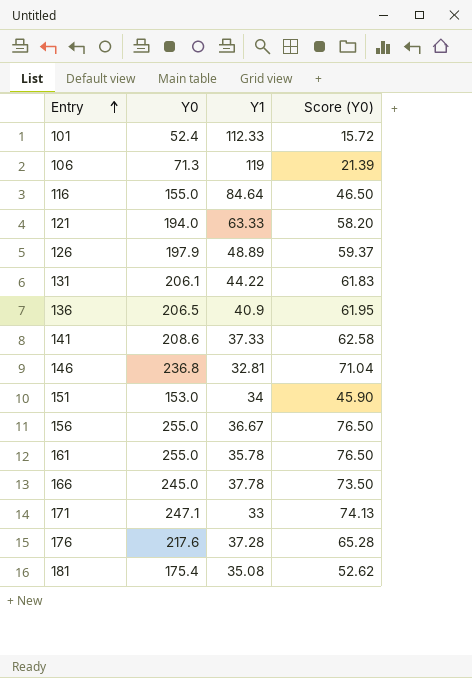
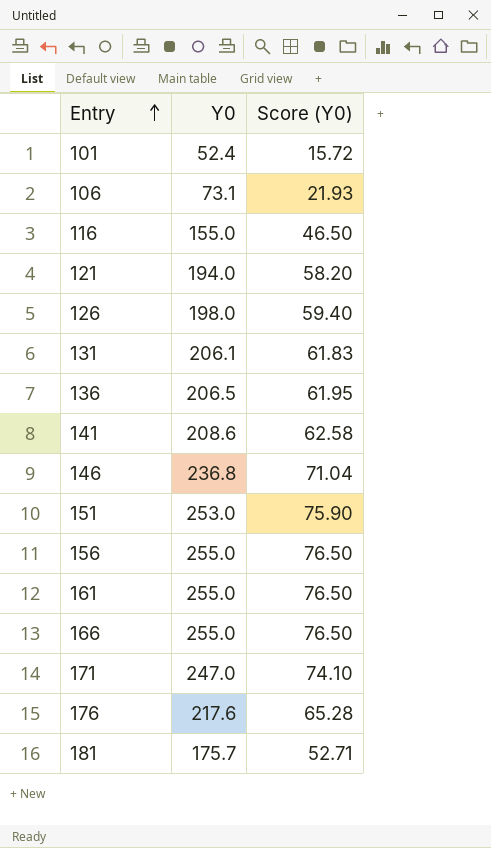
column Y1 | position: 3 -> none
106 | Y0: 71.3 -> 73.1
106 | Score (Y0): 21.39 -> 21.93
126 | Y0: 197.9 -> 198.0
126 | Score (Y0): 59.37 -> 59.40
151 | Y0: 153.0 -> 253.0
151 | Score (Y0): 45.90 -> 75.90
166 | Y0: 245.0 -> 255.0
166 | Score (Y0): 73.50 -> 76.50
171 | Y0: 247.1 -> 247.0
171 | Score (Y0): 74.13 -> 74.10
181 | Y0: 175.4 -> 175.7
181 | Score (Y0): 52.62 -> 52.71

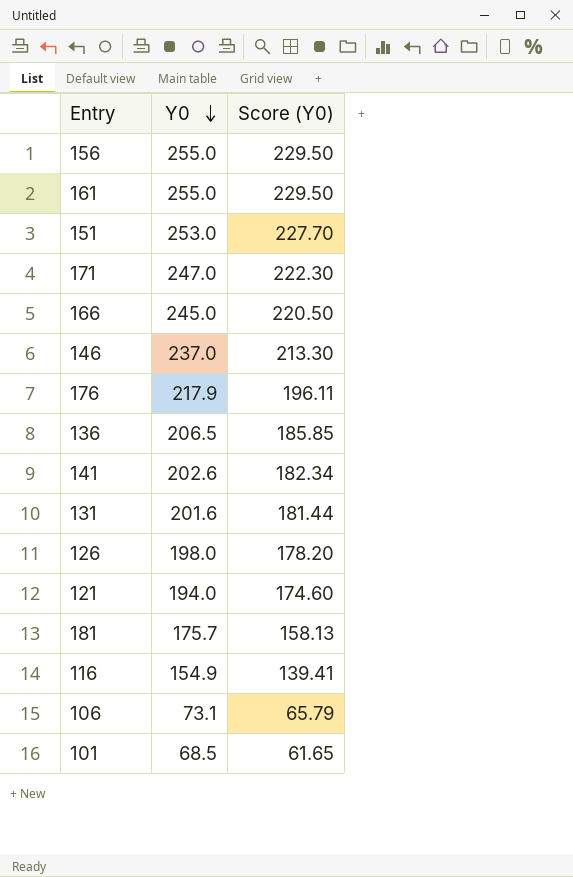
row order: Entry ascending -> Y0 descending
column Score (Y0) | formula: [Y0] * 0.3 -> [Y0] * 0.9
166 | Y0: 255.0 -> 245.0
146 | Y0: 236.8 -> 237.0
176 | Y0: 217.6 -> 217.9
141 | Y0: 208.6 -> 202.6
131 | Y0: 206.1 -> 201.6
116 | Y0: 155.0 -> 154.9
101 | Y0: 52.4 -> 68.5

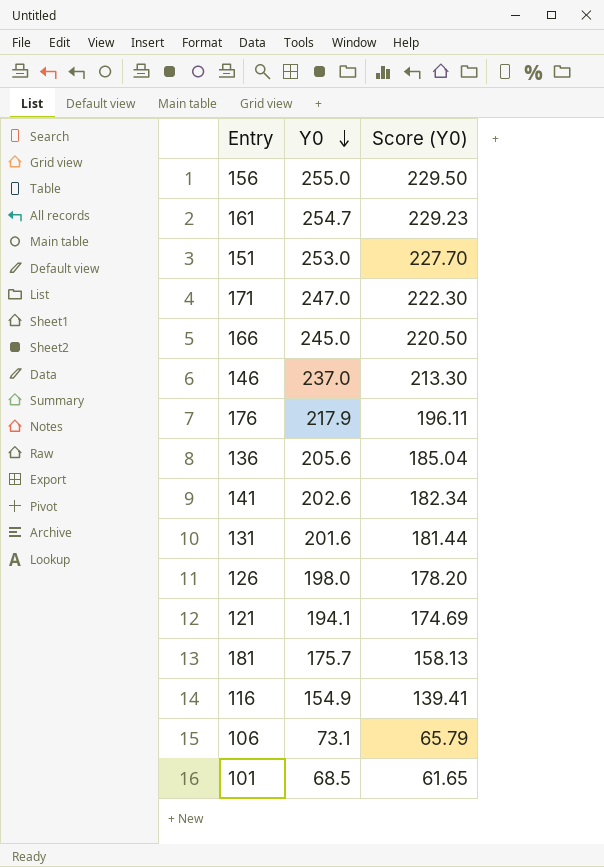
161 | Y0: 255.0 -> 254.7
161 | Score (Y0): 229.50 -> 229.23
136 | Y0: 206.5 -> 205.6
136 | Score (Y0): 185.85 -> 185.04
121 | Y0: 194.0 -> 194.1
121 | Score (Y0): 174.60 -> 174.69

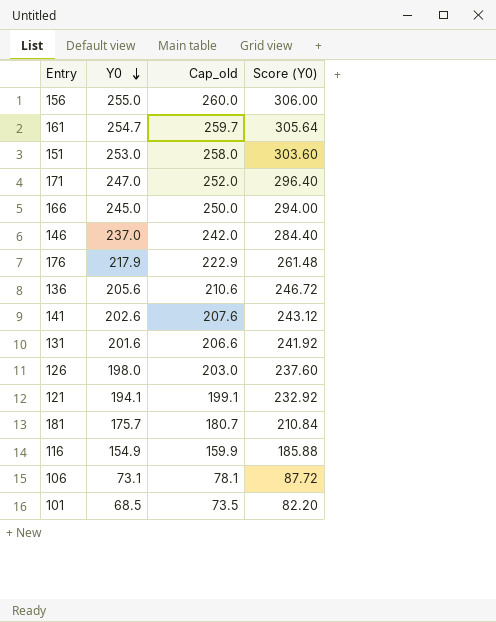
column Cap_old | formula: none -> [Y0] + 5
column Score (Y0) | formula: [Y0] * 0.9 -> [Y0] * 1.2

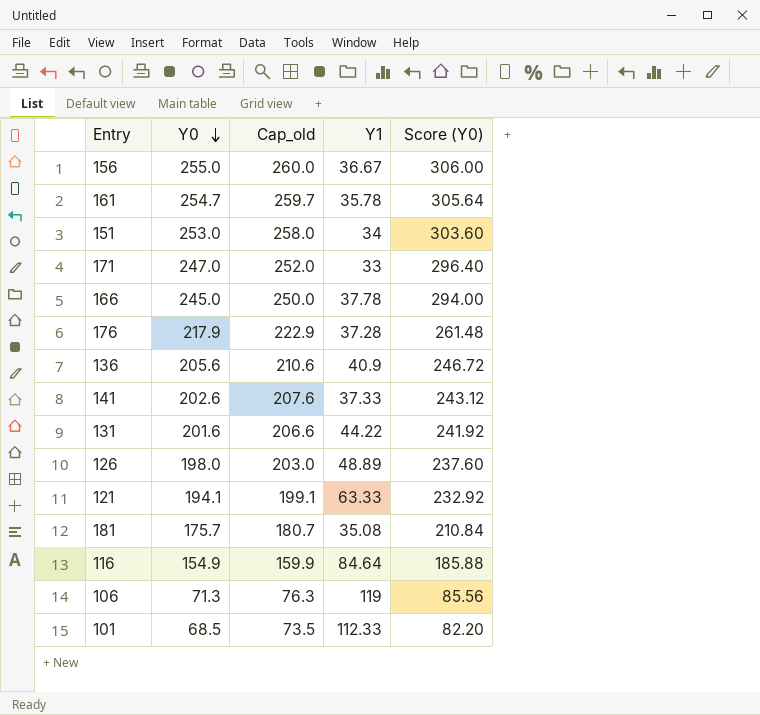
column Y1 | position: none -> 4
row 146: 237.0 | 242.0 | 284.40 -> none
106 | Y0: 73.1 -> 71.3
106 | Cap_old: 78.1 -> 76.3
106 | Score (Y0): 87.72 -> 85.56

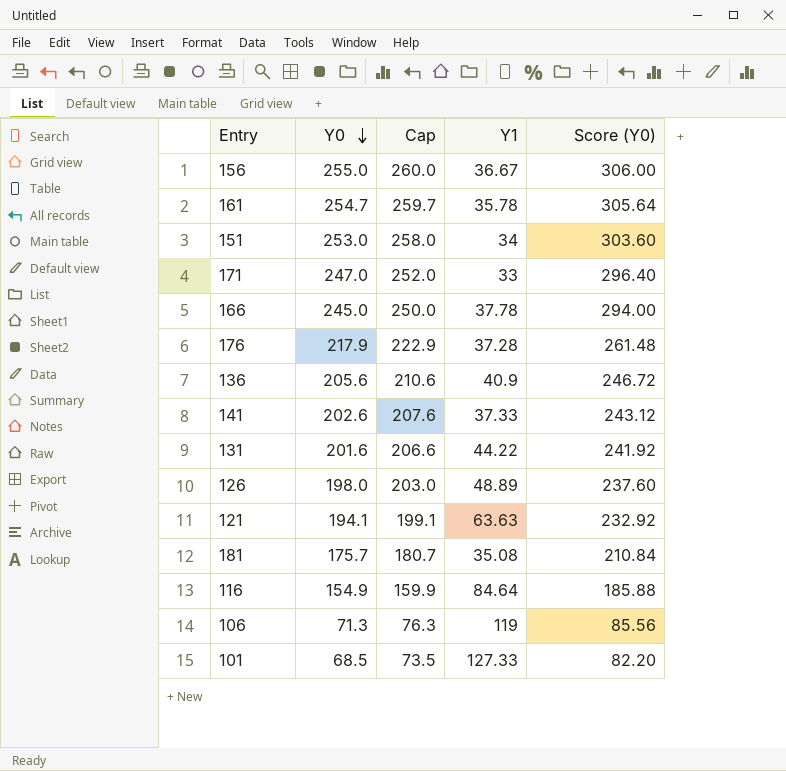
column name: Cap_old -> Cap
121 | Y1: 63.33 -> 63.63
101 | Y1: 112.33 -> 127.33

